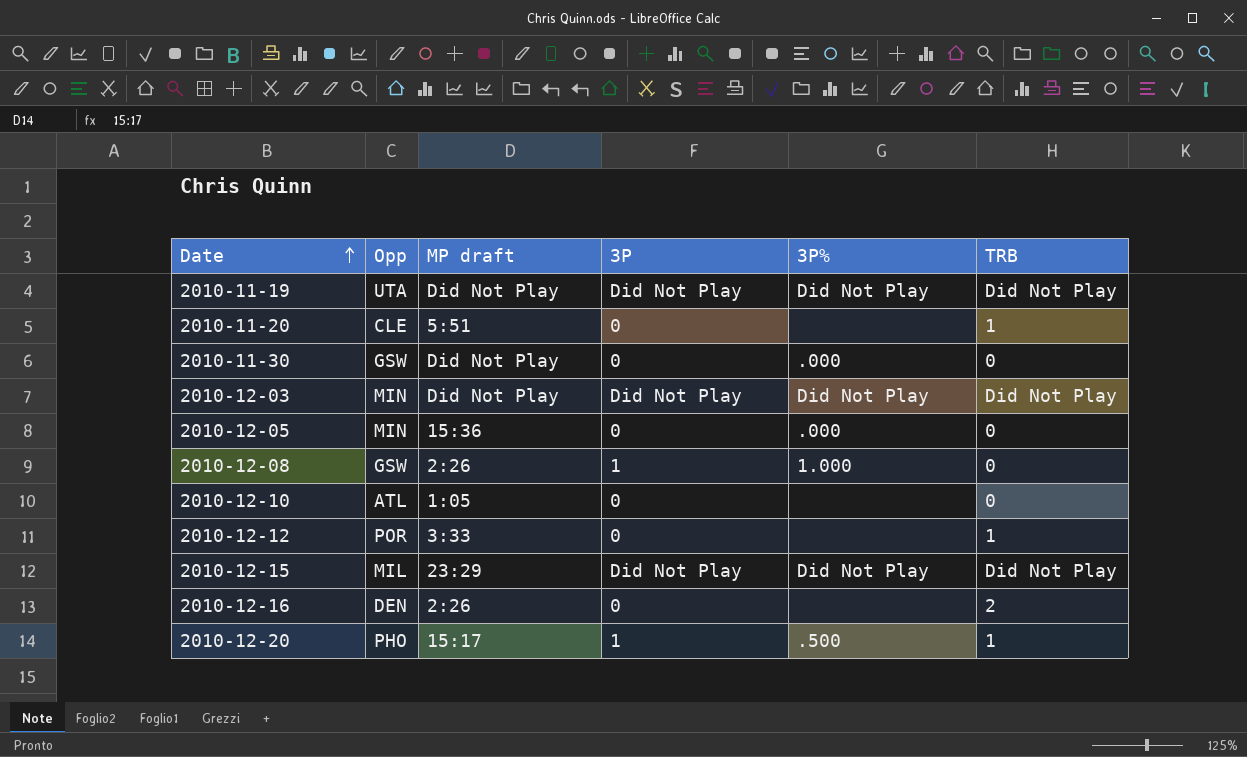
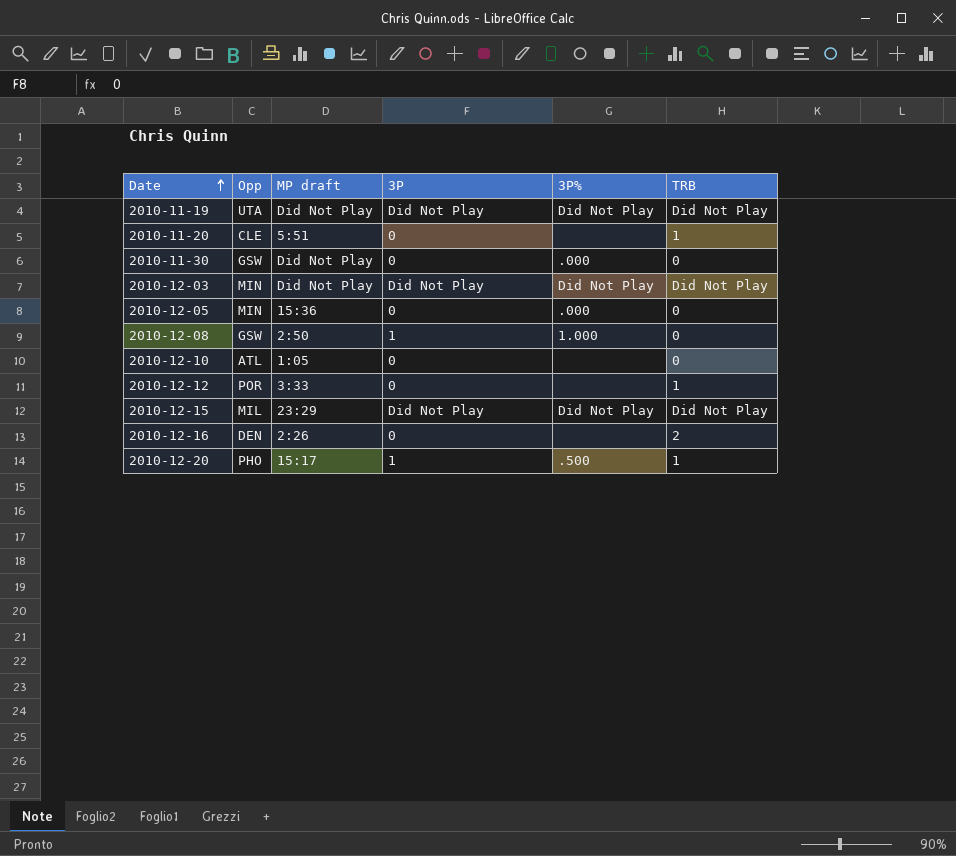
2010-12-08 | MP draft: 2:26 -> 2:50

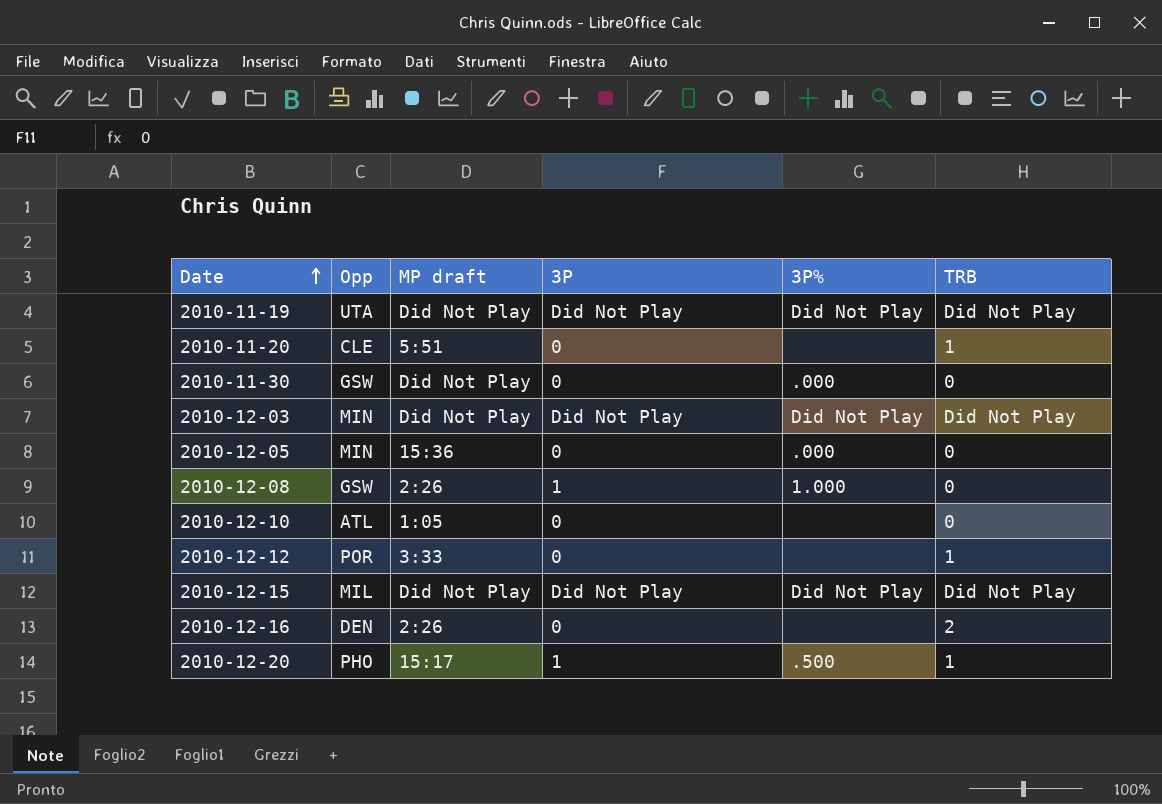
2010-12-08 | MP draft: 2:50 -> 2:26
2010-12-15 | MP draft: 23:29 -> Did Not Play

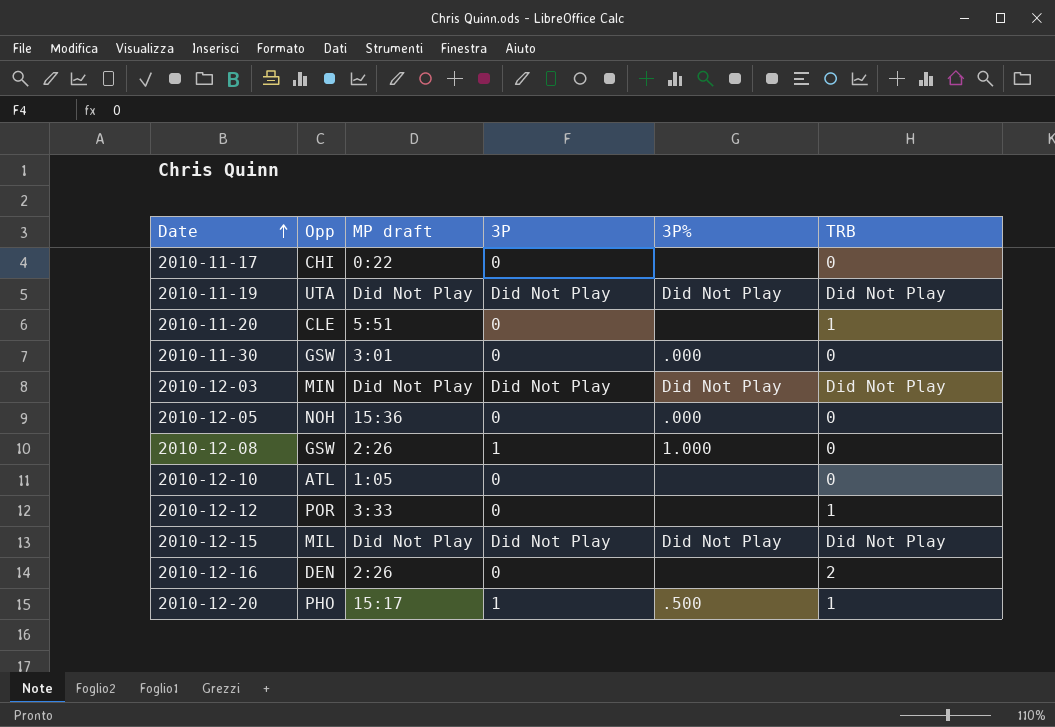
row 2010-11-17: none -> CHI | 0:22 | 0 | none | 0
2010-11-30 | MP draft: Did Not Play -> 3:01
2010-12-05 | Opp: MIN -> NOH

